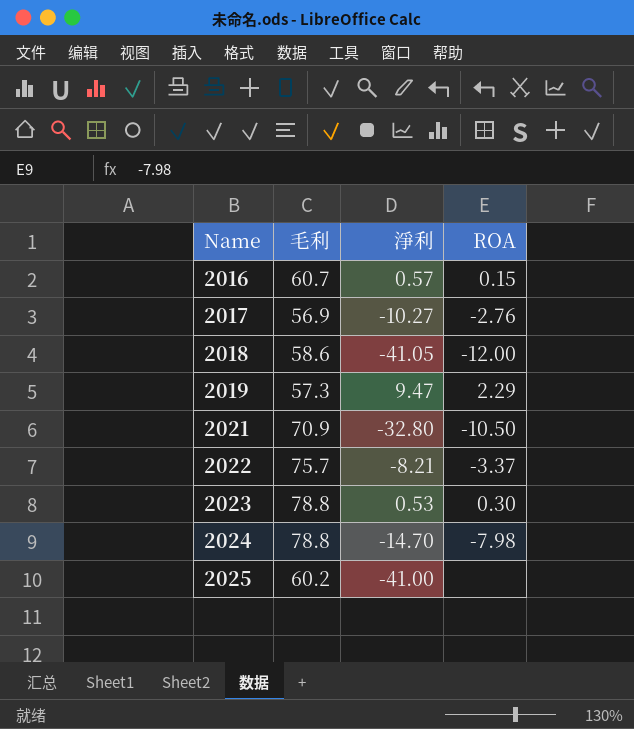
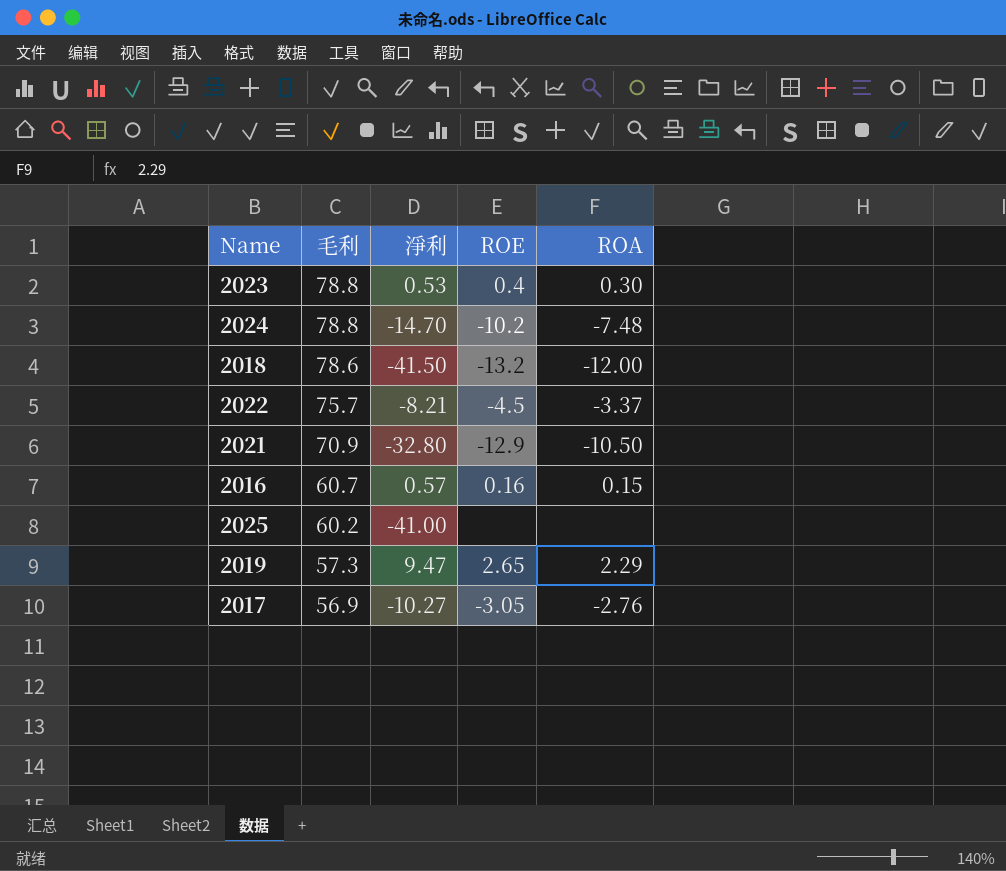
row order: Name ascending -> 毛利 descending
column ROE | position: none -> 4
2024 | ROA: -7.98 -> -7.48
2018 | 毛利: 58.6 -> 78.6
2018 | 淨利: -41.05 -> -41.50

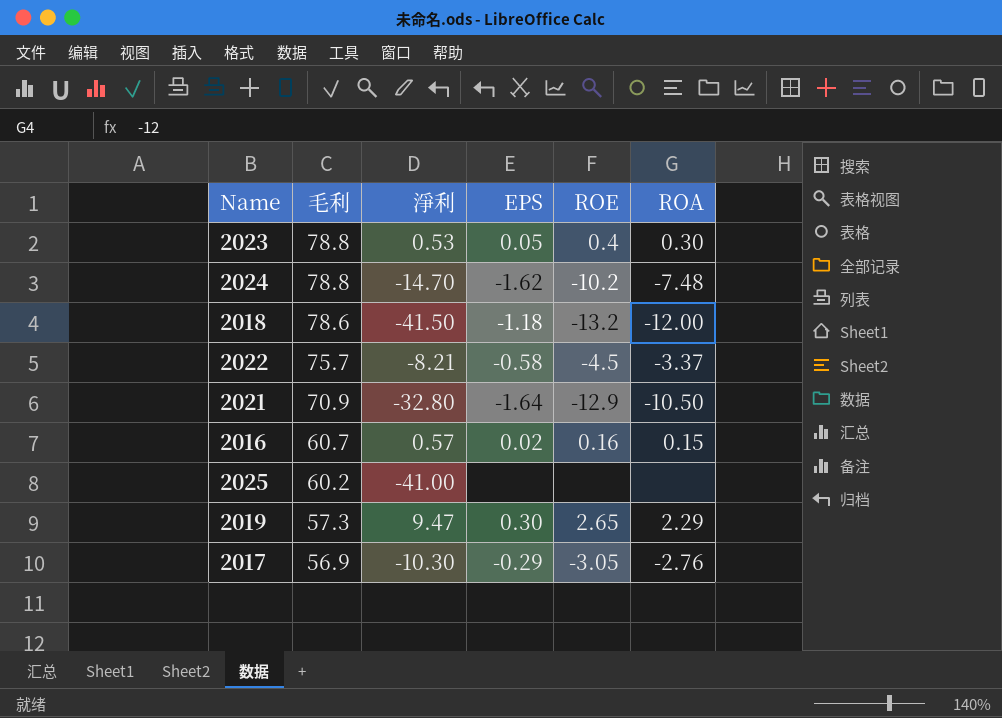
column EPS | position: none -> 4
2017 | 淨利: -10.27 -> -10.30

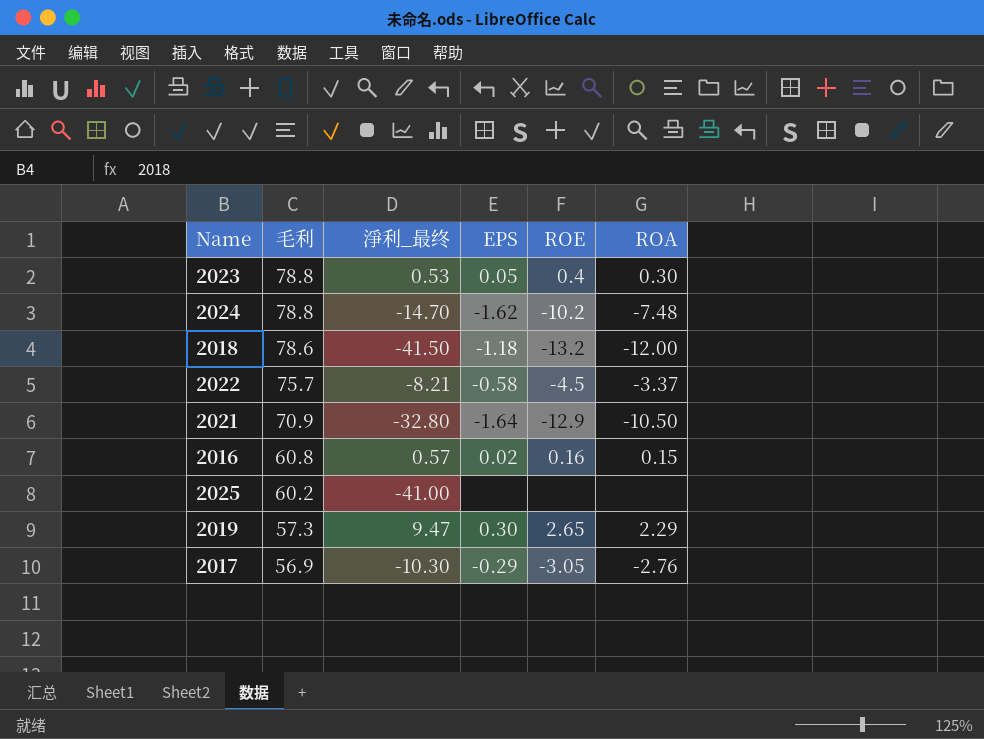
column name: 淨利 -> 淨利_最终
2016 | 毛利: 60.7 -> 60.8

